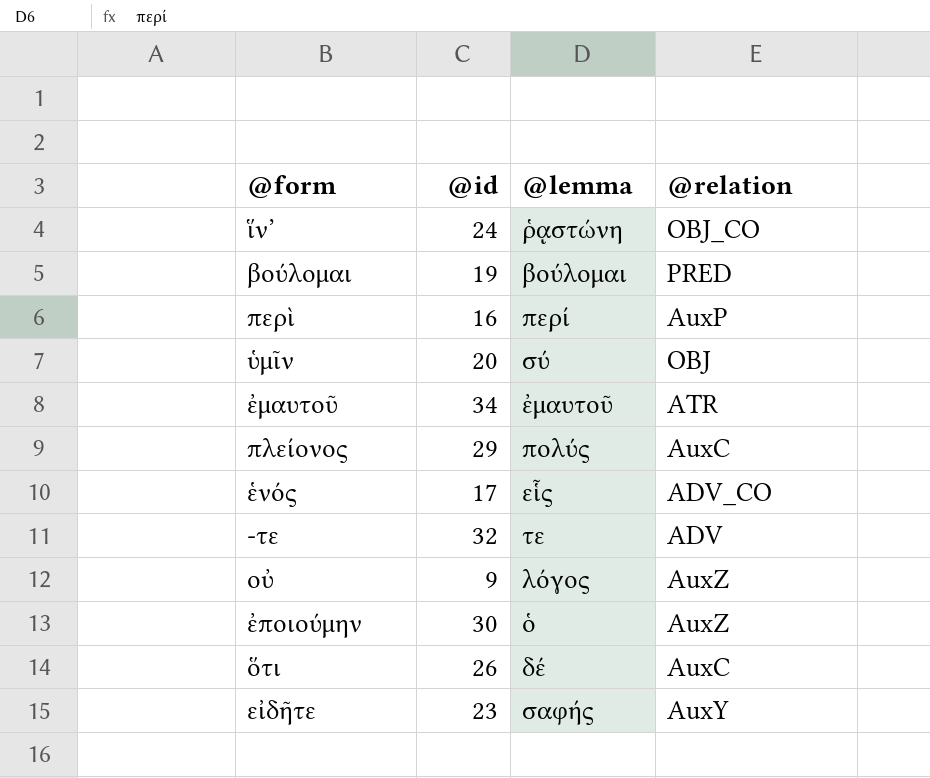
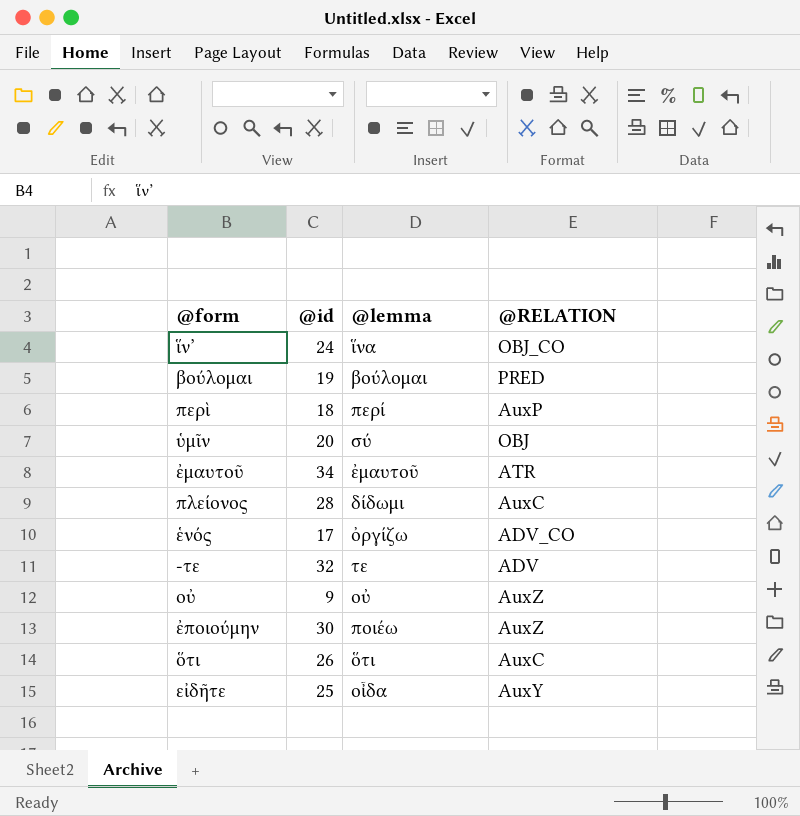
column name: @relation -> @RELATION
ἵν’ | @lemma: ῥᾳστώνη -> ἵνα
περὶ | @id: 16 -> 18
πλείονος | @id: 29 -> 28
πλείονος | @lemma: πολύς -> δίδωμι
ἑνός | @lemma: εἷς -> ὀργίζω
οὐ | @lemma: λόγος -> οὐ
ἐποιούμην | @lemma: ὁ -> ποιέω
ὅτι | @lemma: δέ -> ὅτι
εἰδῆτε | @id: 23 -> 25
εἰδῆτε | @lemma: σαφής -> οἶδα

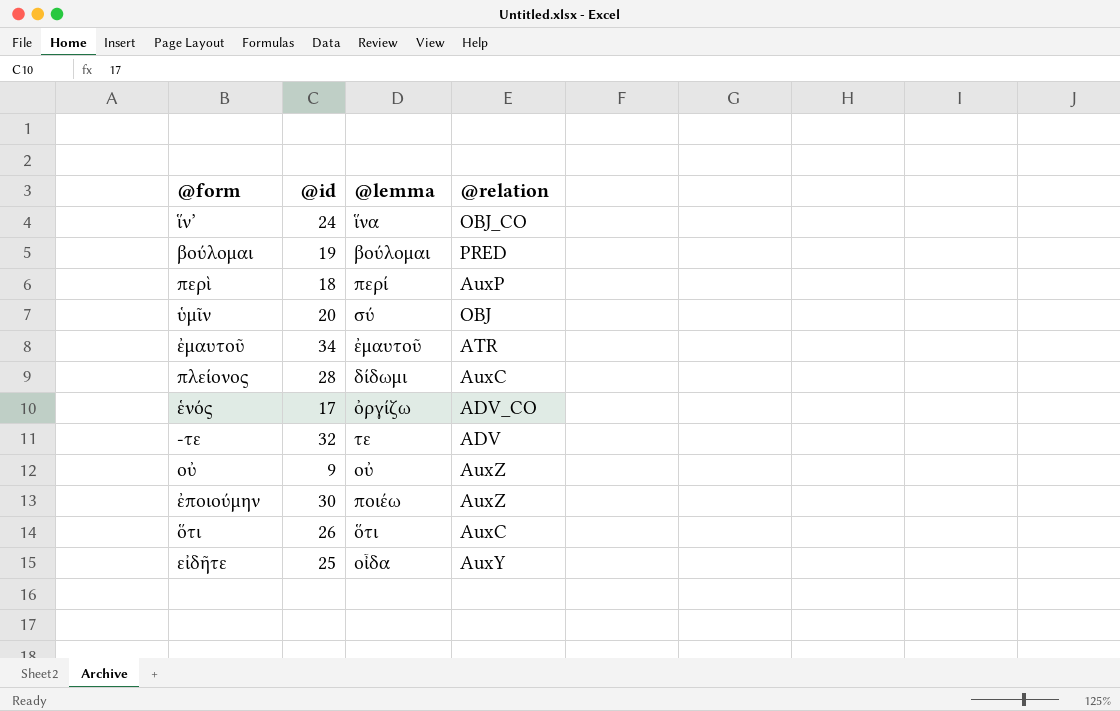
column name: @RELATION -> @relation

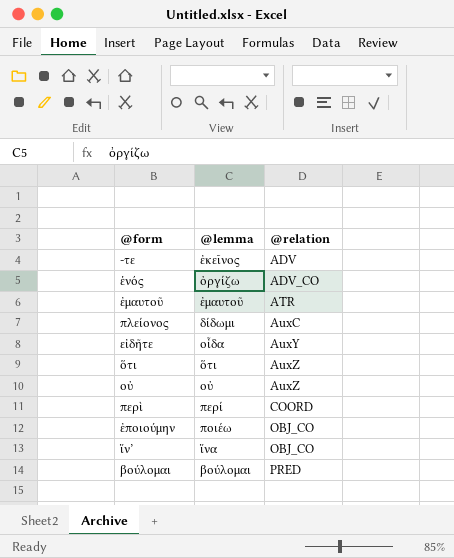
row order: none -> @relation ascending
column @id | position: 2 -> none
row ὑμῖν: 20 | σύ | OBJ -> none
-τε | @lemma: τε -> ἐκεῖνος
ὅτι | @relation: AuxC -> AuxZ
περὶ | @relation: AuxP -> COORD
ἐποιούμην | @relation: AuxZ -> OBJ_CO

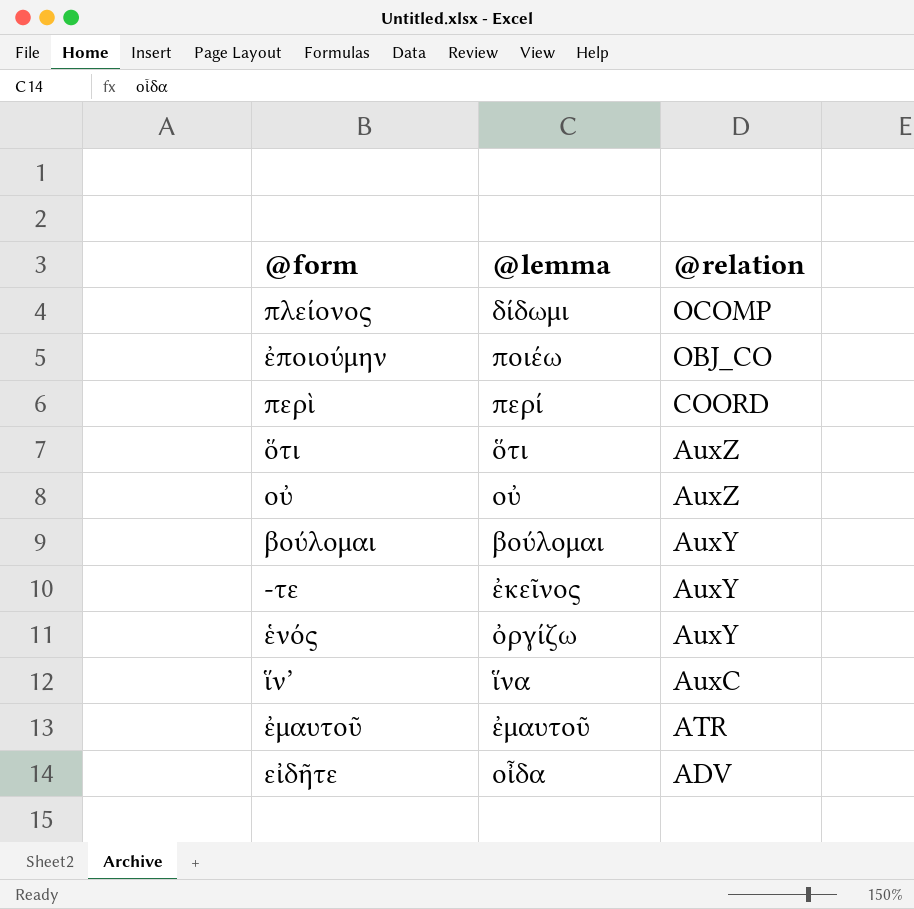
row order: @relation ascending -> @relation descending
πλείονος | @relation: AuxC -> OCOMP
βούλομαι | @relation: PRED -> AuxY
-τε | @relation: ADV -> AuxY
ἑνός | @relation: ADV_CO -> AuxY
ἵν’ | @relation: OBJ_CO -> AuxC
εἰδῆτε | @relation: AuxY -> ADV

